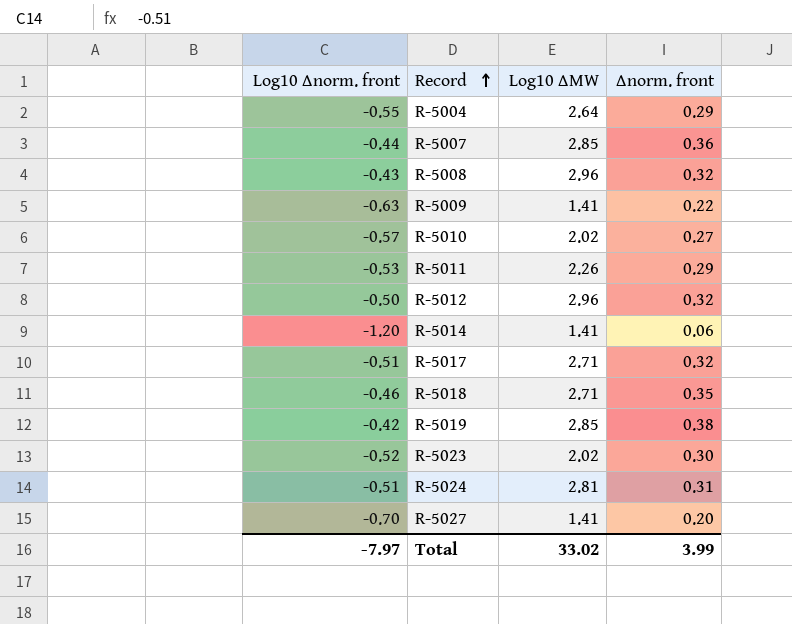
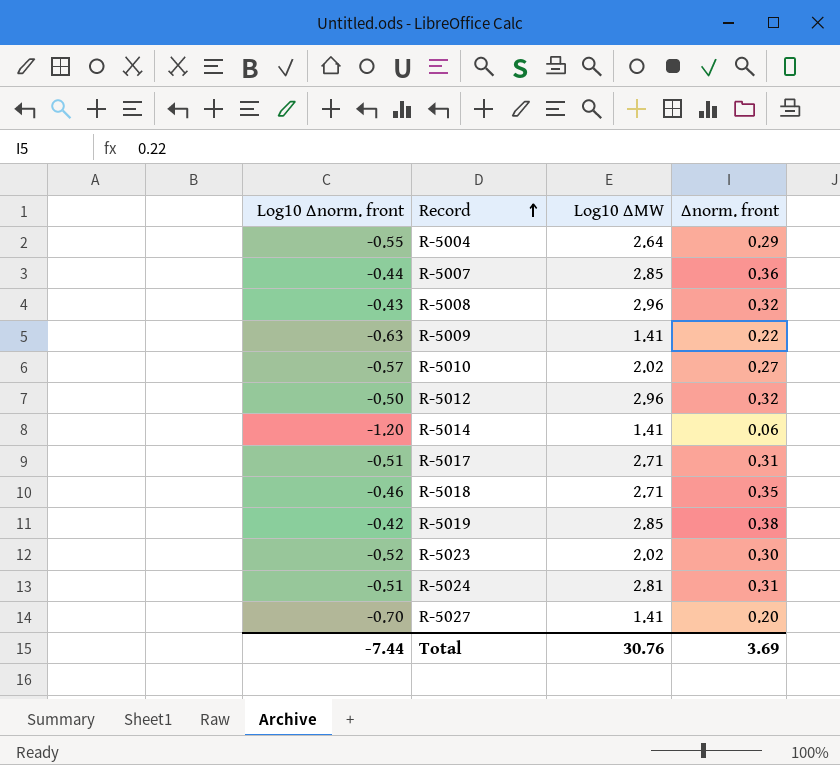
row R-5011: -0.53 | 2.26 | 0.29 -> none
R-5017 | ∆norm. front: 0.32 -> 0.31
Total | Log10 ∆norm. front: -7.97 -> -7.44
Total | Log10 ∆MW: 33.02 -> 30.76
Total | ∆norm. front: 3.99 -> 3.69

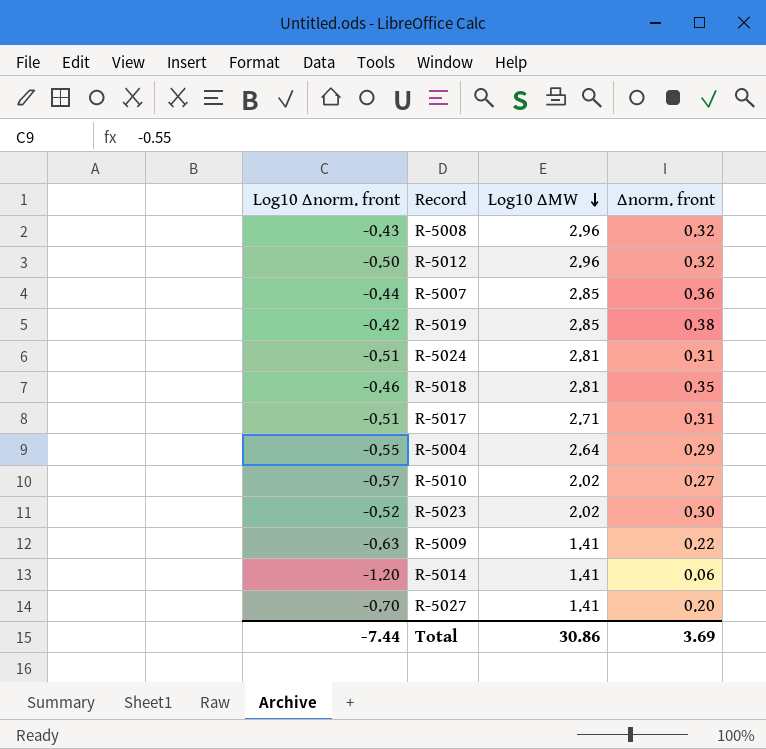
row order: Record ascending -> Log10 ∆MW descending
R-5018 | Log10 ∆MW: 2.71 -> 2.81
Total | Log10 ∆MW: 30.76 -> 30.86

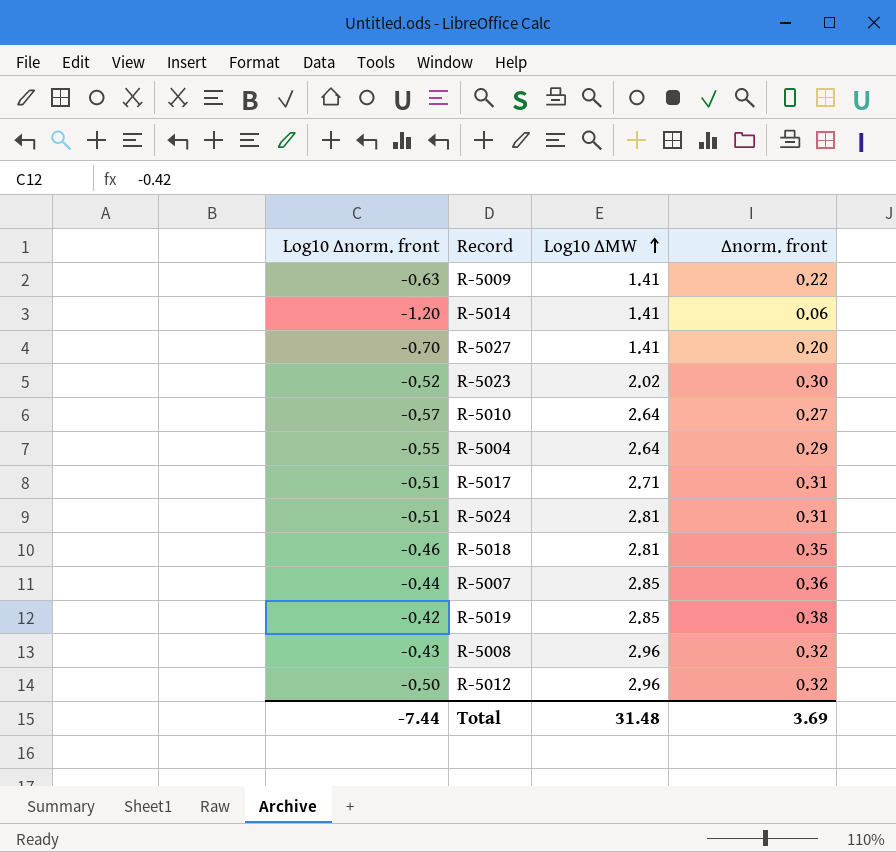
row order: Log10 ∆MW descending -> Log10 ∆MW ascending
R-5010 | Log10 ∆MW: 2.02 -> 2.64
Total | Log10 ∆MW: 30.86 -> 31.48

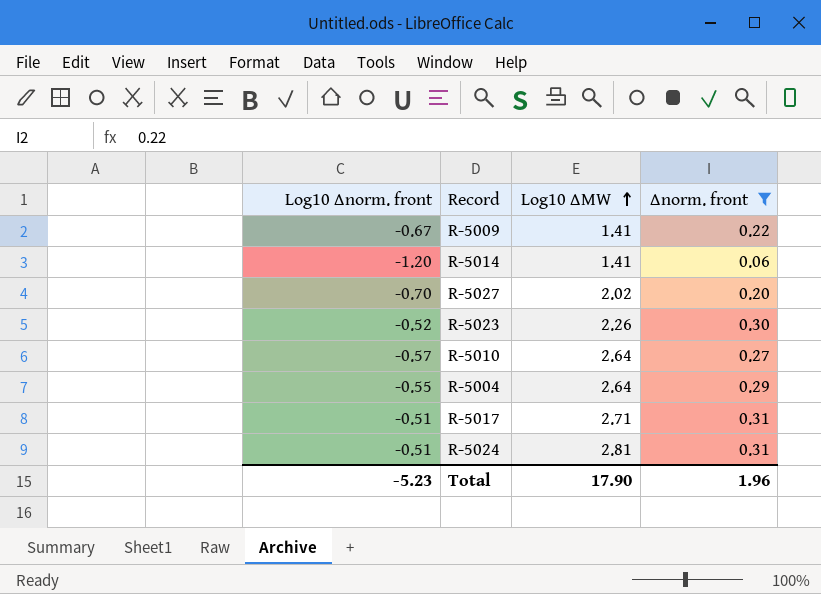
filter: none -> ∆norm. front <= 0.31
R-5009 | Log10 ∆norm. front: -0.63 -> -0.67
R-5027 | Log10 ∆MW: 1.41 -> 2.02
R-5023 | Log10 ∆MW: 2.02 -> 2.26
Total | Log10 ∆norm. front: -7.44 -> -5.23
Total | Log10 ∆MW: 31.48 -> 17.90
Total | ∆norm. front: 3.69 -> 1.96

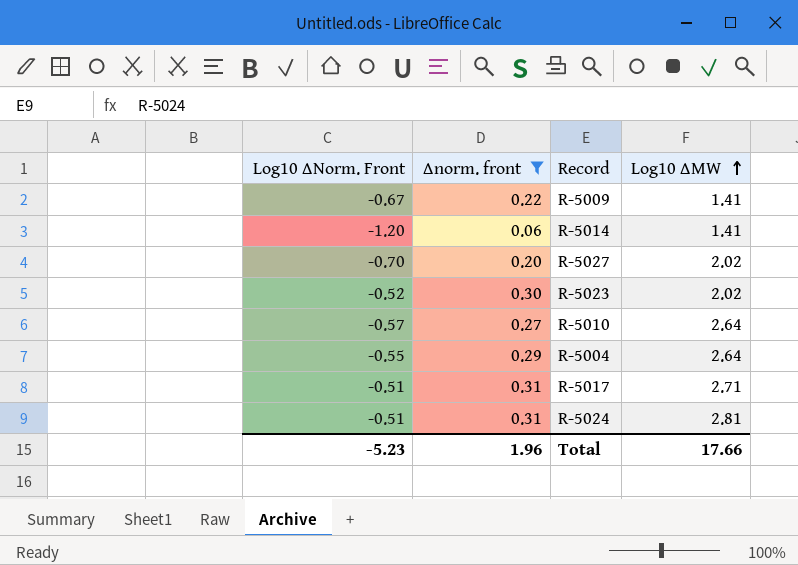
column name: Log10 ∆norm. front -> Log10 ∆Norm. Front
column ∆norm. front | position: 4 -> 2
R-5023 | Log10 ∆MW: 2.26 -> 2.02
Total | Log10 ∆MW: 17.90 -> 17.66

